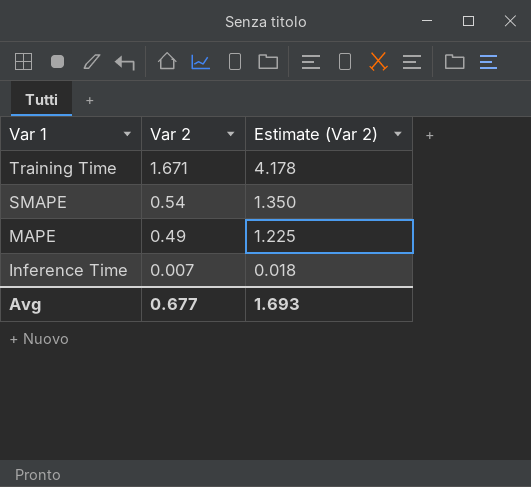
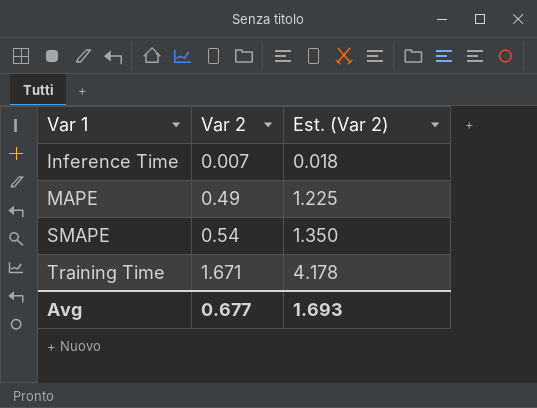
row order: Var 1 descending -> Var 1 ascending
column name: Estimate (Var 2) -> Est. (Var 2)

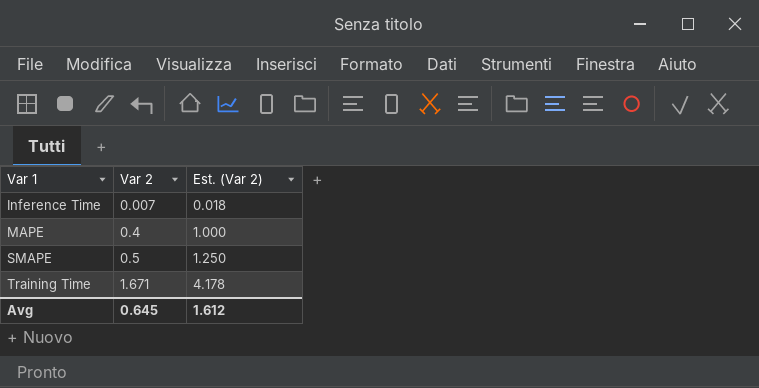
MAPE | Var 2: 0.49 -> 0.4
MAPE | Est. (Var 2): 1.225 -> 1.000
SMAPE | Var 2: 0.54 -> 0.5
SMAPE | Est. (Var 2): 1.350 -> 1.250
Avg | Var 2: 0.677 -> 0.645
Avg | Est. (Var 2): 1.693 -> 1.612

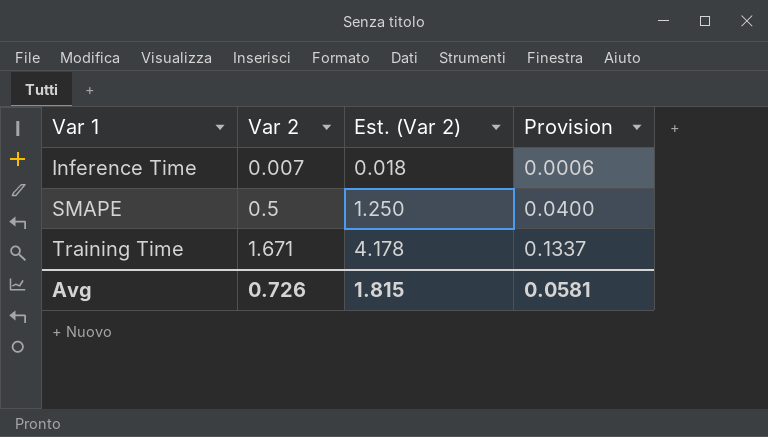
column Provision | formula: none -> [Var 2] * 0.08
row MAPE: 0.4 | 1.000 -> none
Avg | Var 2: 0.645 -> 0.726
Avg | Est. (Var 2): 1.612 -> 1.815

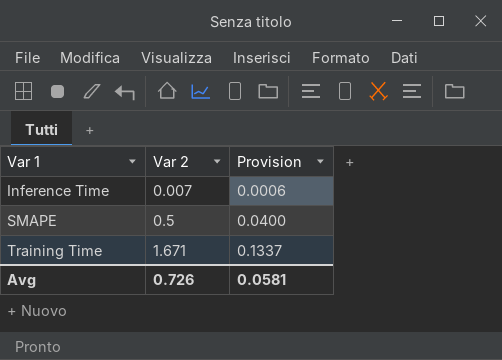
column Est. (Var 2) | formula: [Var 2] * 2.5 -> none

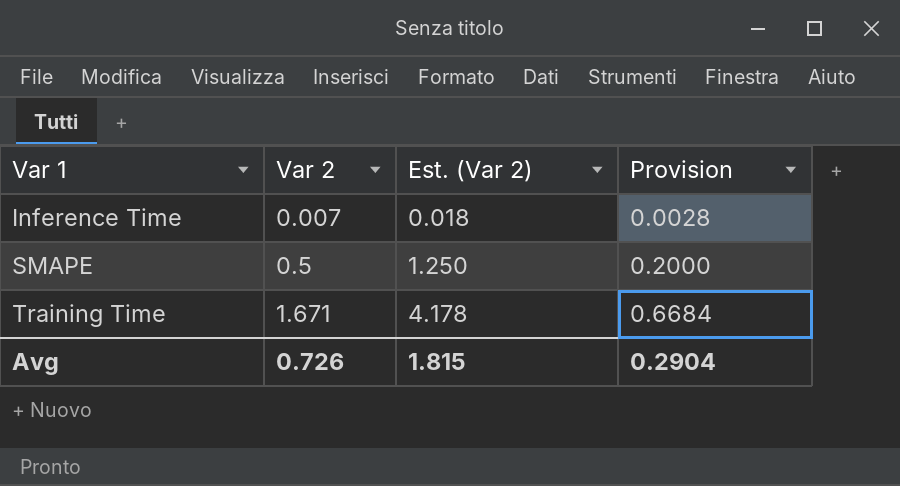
column Est. (Var 2) | formula: none -> [Var 2] * 2.5
column Provision | formula: [Var 2] * 0.08 -> [Var 2] * 0.4
Avg | Provision: 0.0581 -> 0.2904

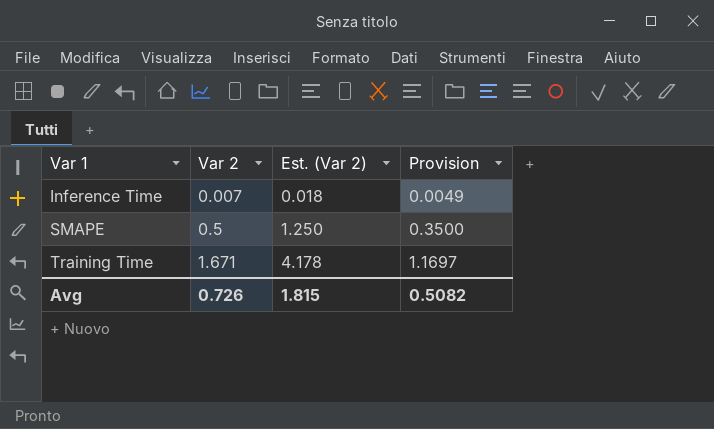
column Provision | formula: [Var 2] * 0.4 -> [Var 2] * 0.7
Avg | Provision: 0.2904 -> 0.5082

